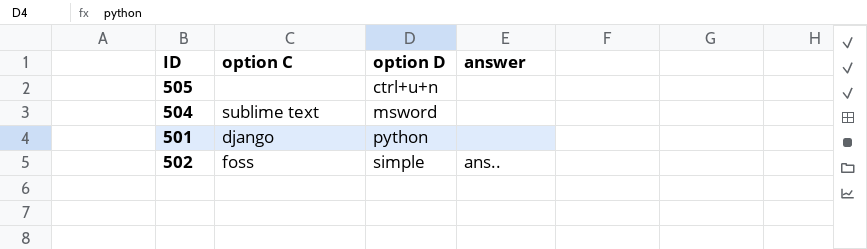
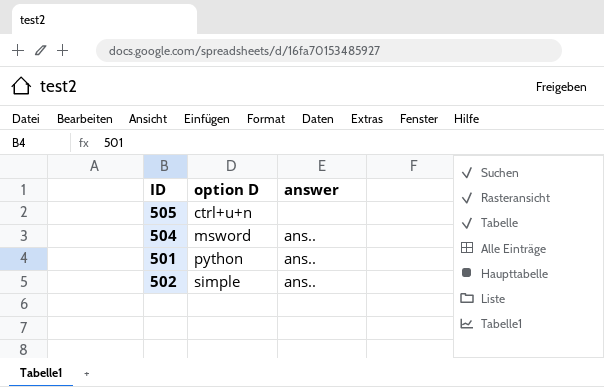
column option C | position: 2 -> none
504 | answer: none -> ans..
501 | answer: none -> ans..

